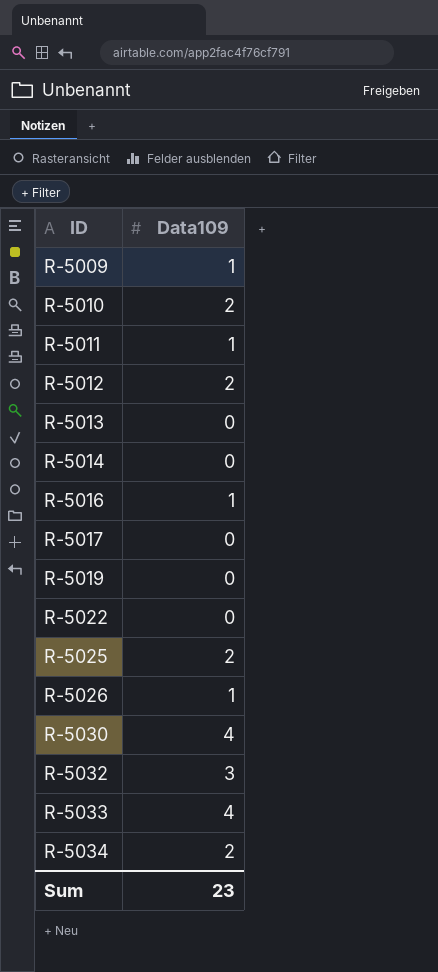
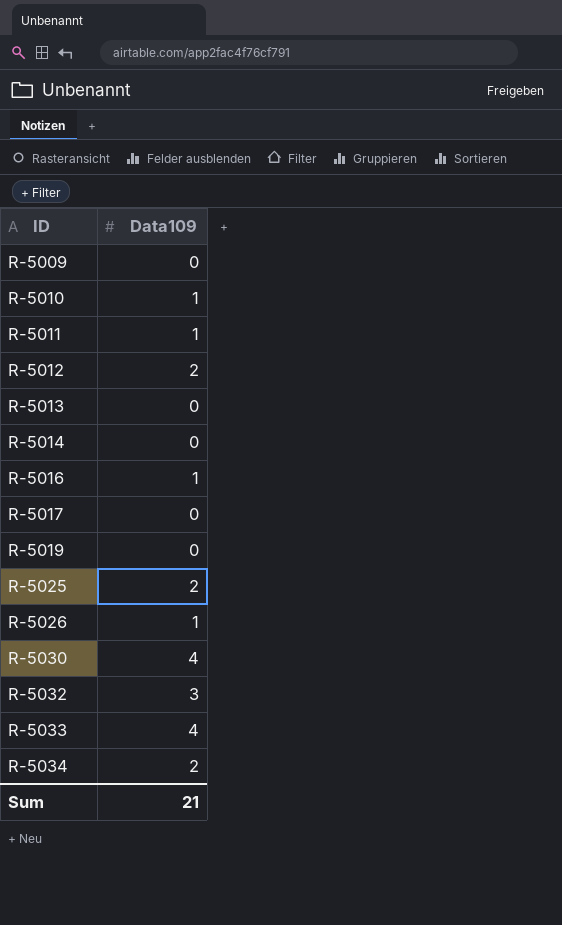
row R-5022: 0 -> none
R-5009 | Data109: 1 -> 0
R-5010 | Data109: 2 -> 1
Sum | Data109: 23 -> 21

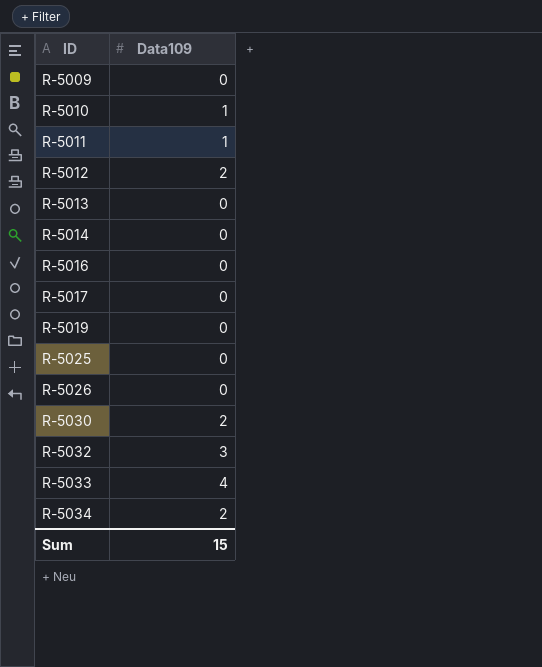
R-5016 | Data109: 1 -> 0
R-5025 | Data109: 2 -> 0
R-5026 | Data109: 1 -> 0
R-5030 | Data109: 4 -> 2
Sum | Data109: 21 -> 15

